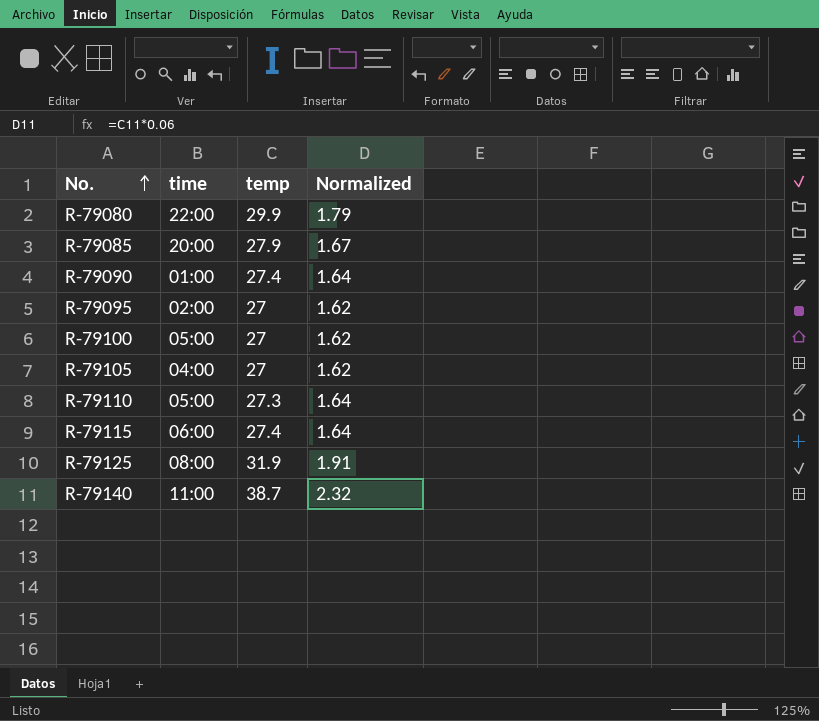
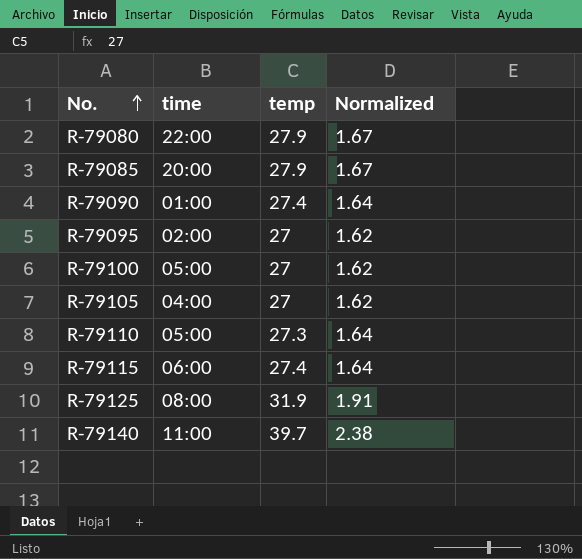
R-79080 | temp: 29.9 -> 27.9
R-79080 | Normalized: 1.79 -> 1.67
R-79140 | temp: 38.7 -> 39.7
R-79140 | Normalized: 2.32 -> 2.38

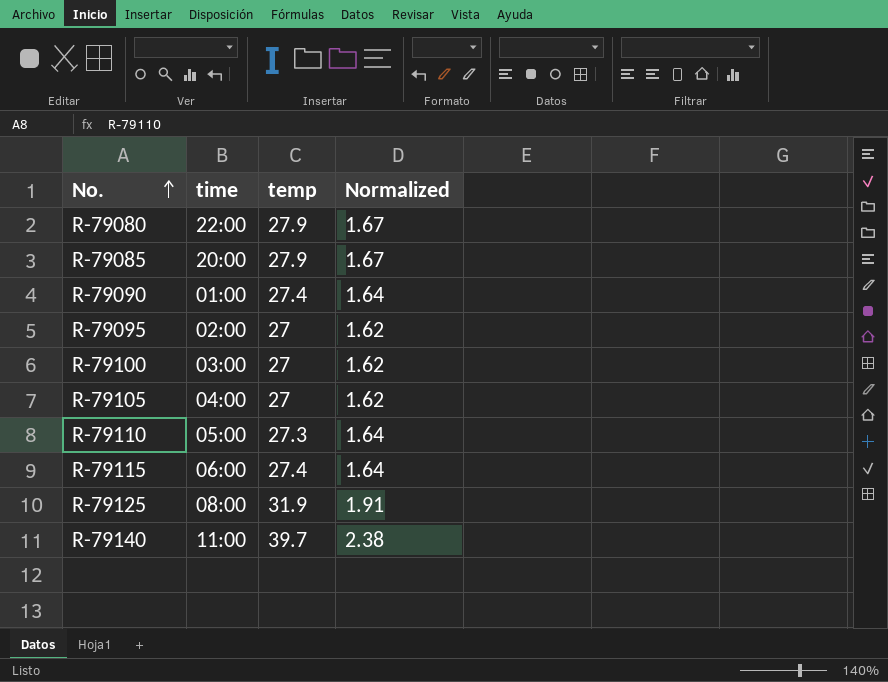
R-79100 | time: 05:00 -> 03:00

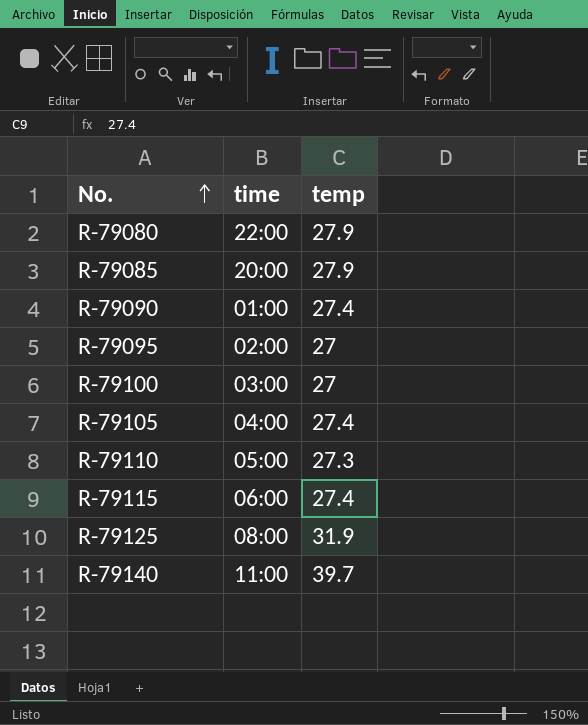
column Normalized | formula: [temp] * 0.06 -> none
R-79105 | temp: 27 -> 27.4

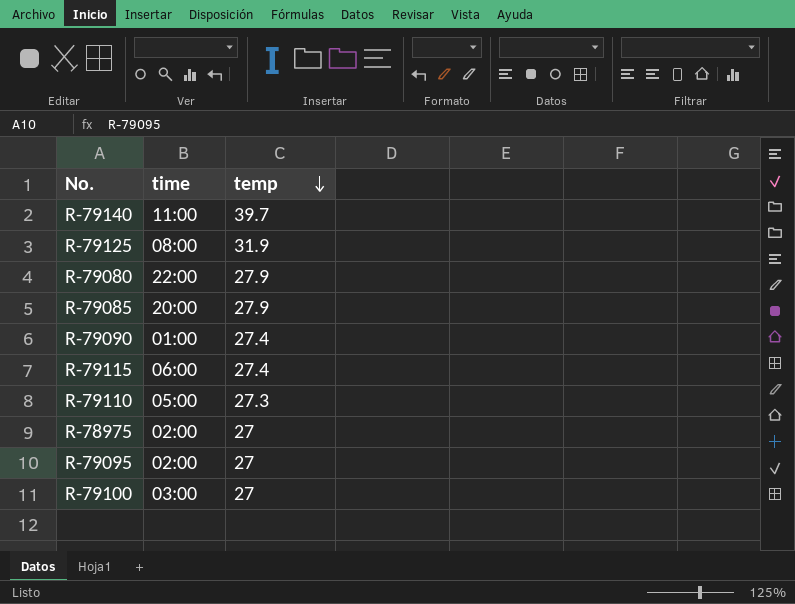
row order: No. ascending -> temp descending
row R-79105: 04:00 | 27.4 -> none
row R-78975: none -> 02:00 | 27

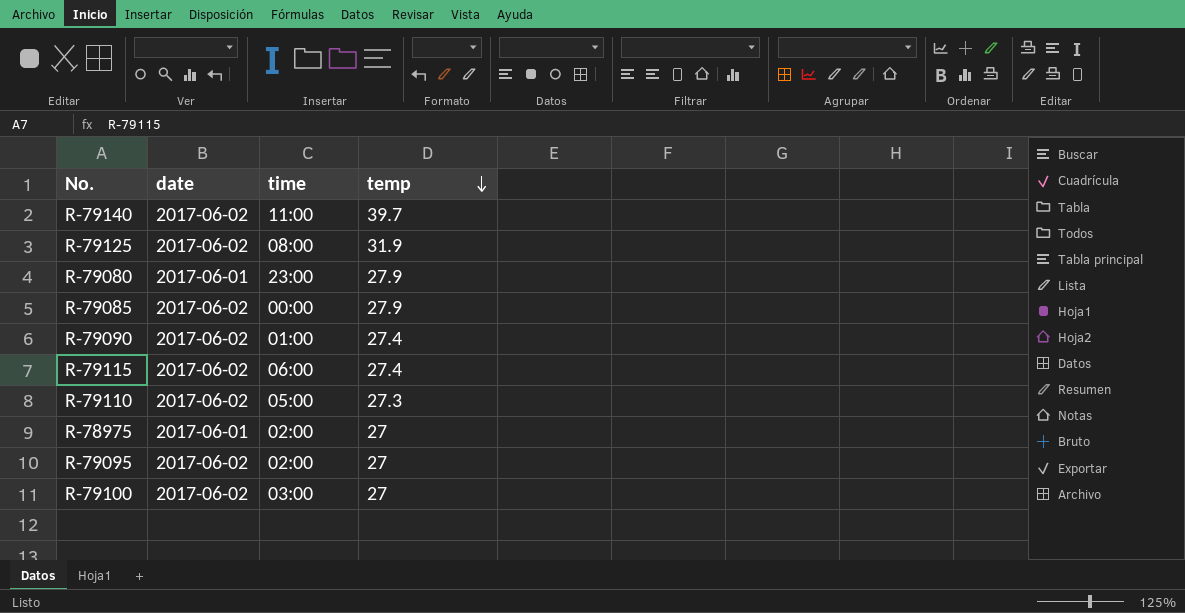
column date | position: none -> 2
R-79080 | time: 22:00 -> 23:00
R-79085 | time: 20:00 -> 00:00

